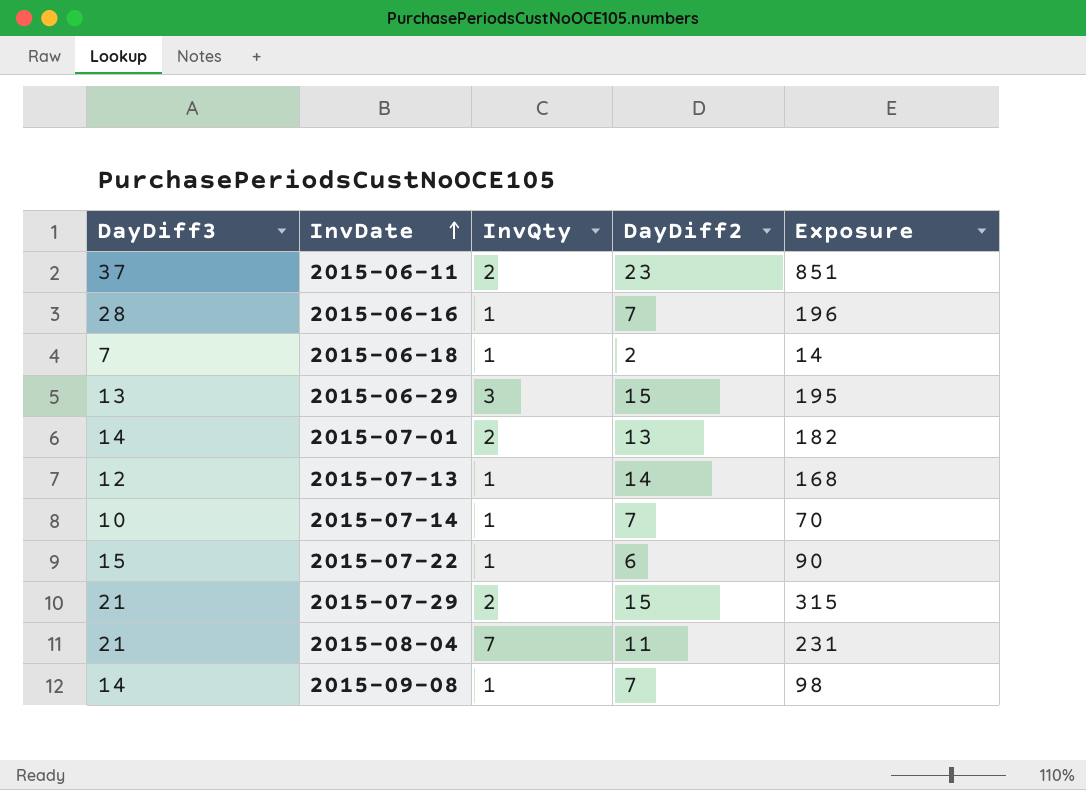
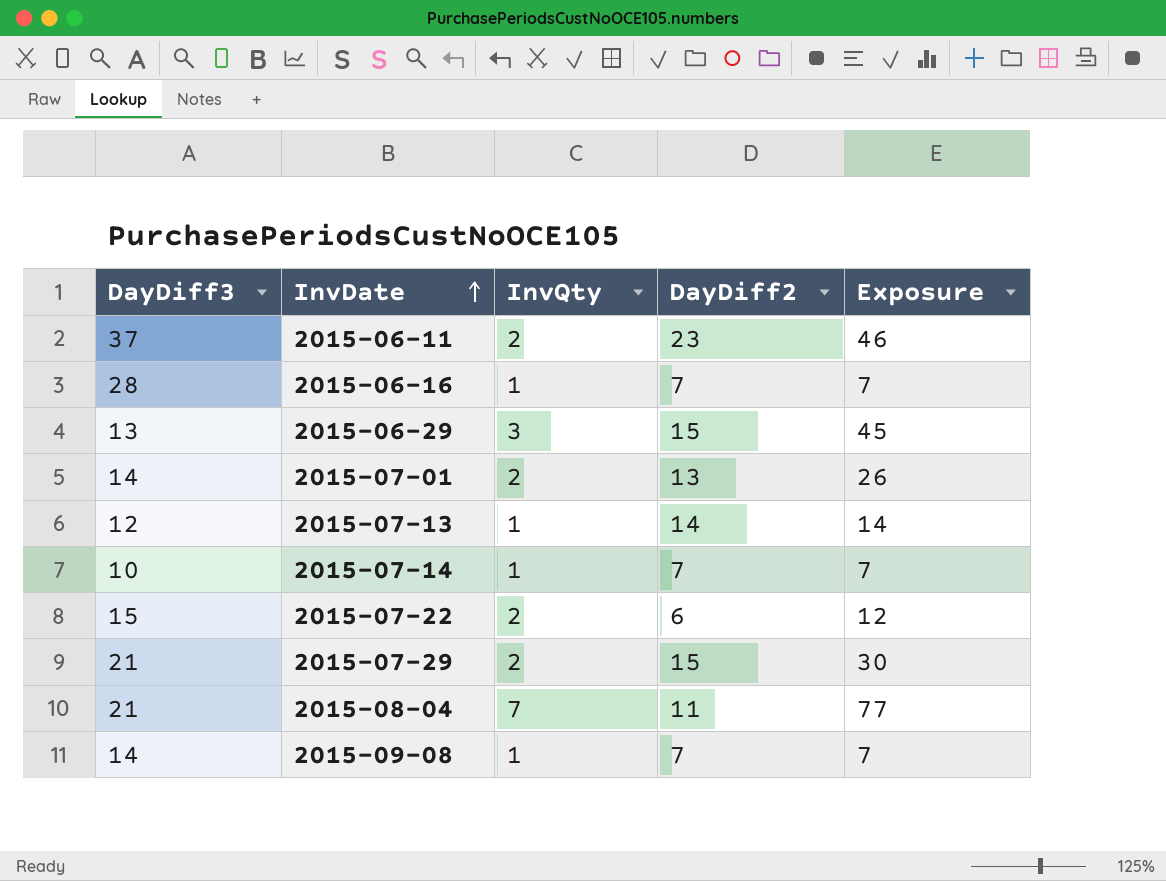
column Exposure | formula: [DayDiff3] * [DayDiff2] -> [InvQty] * [DayDiff2]
row 2015-06-18: 7 | 1 | 2 | 14 -> none
2015-07-22 | InvQty: 1 -> 2

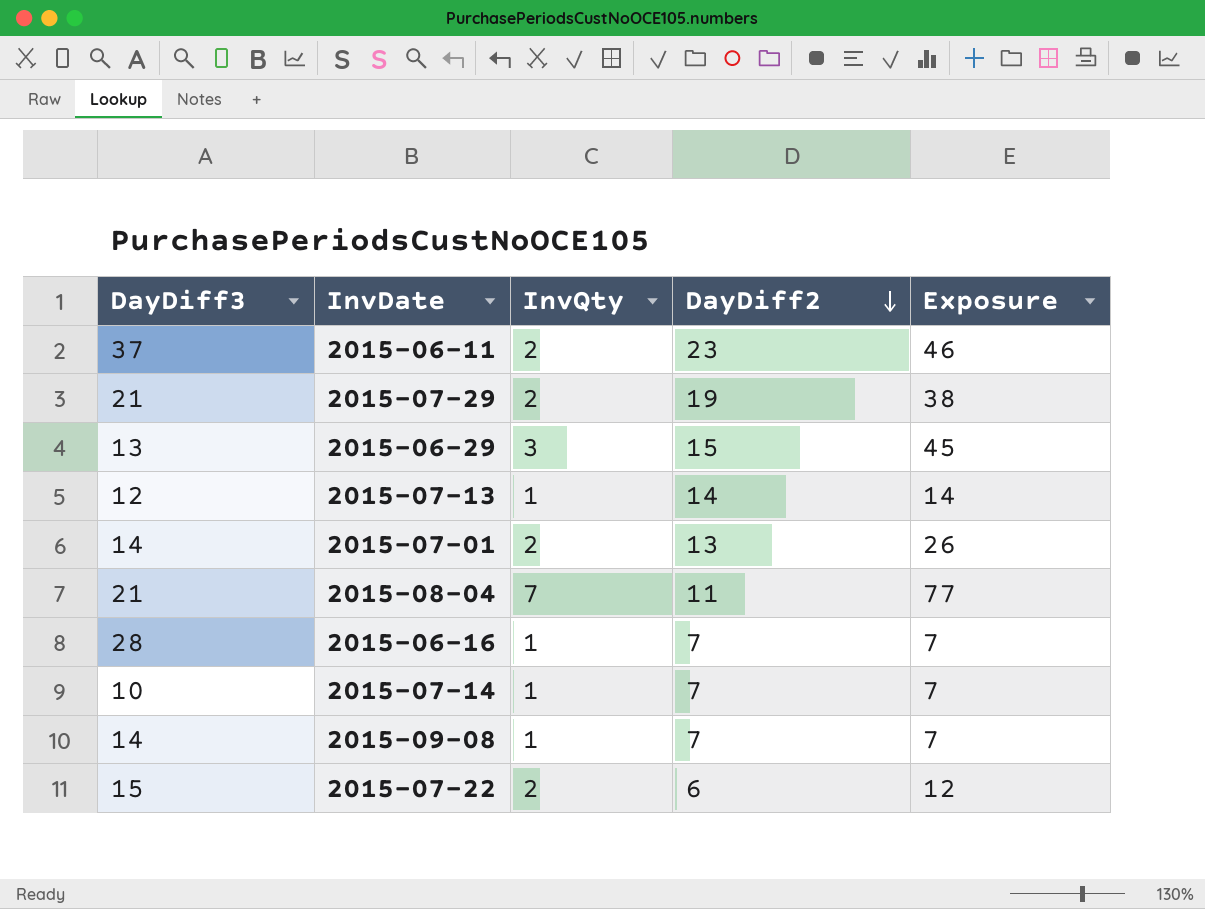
row order: InvDate ascending -> DayDiff2 descending
2015-07-29 | DayDiff2: 15 -> 19
2015-07-29 | Exposure: 30 -> 38

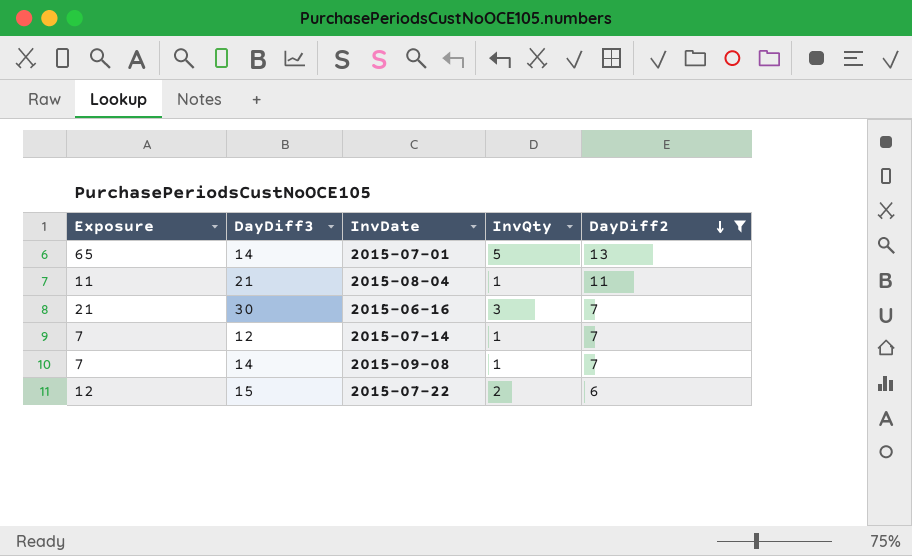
filter: none -> DayDiff2 <= 13
column Exposure | position: 5 -> 1
2015-07-01 | Exposure: 26 -> 65
2015-07-01 | InvQty: 2 -> 5
2015-08-04 | Exposure: 77 -> 11
2015-08-04 | InvQty: 7 -> 1
2015-06-16 | Exposure: 7 -> 21
2015-06-16 | DayDiff3: 28 -> 30
2015-06-16 | InvQty: 1 -> 3
2015-07-14 | DayDiff3: 10 -> 12

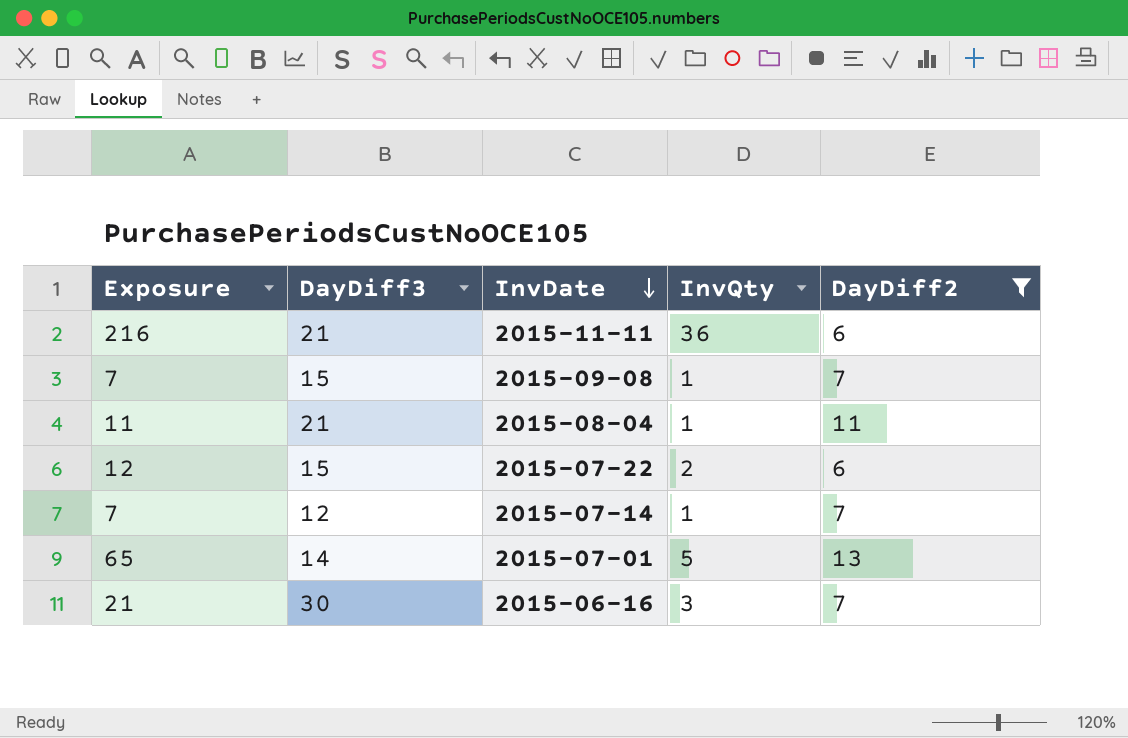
row order: DayDiff2 descending -> InvDate descending
row 2015-11-11: none -> 216 | 21 | 36 | 6
2015-09-08 | DayDiff3: 14 -> 15

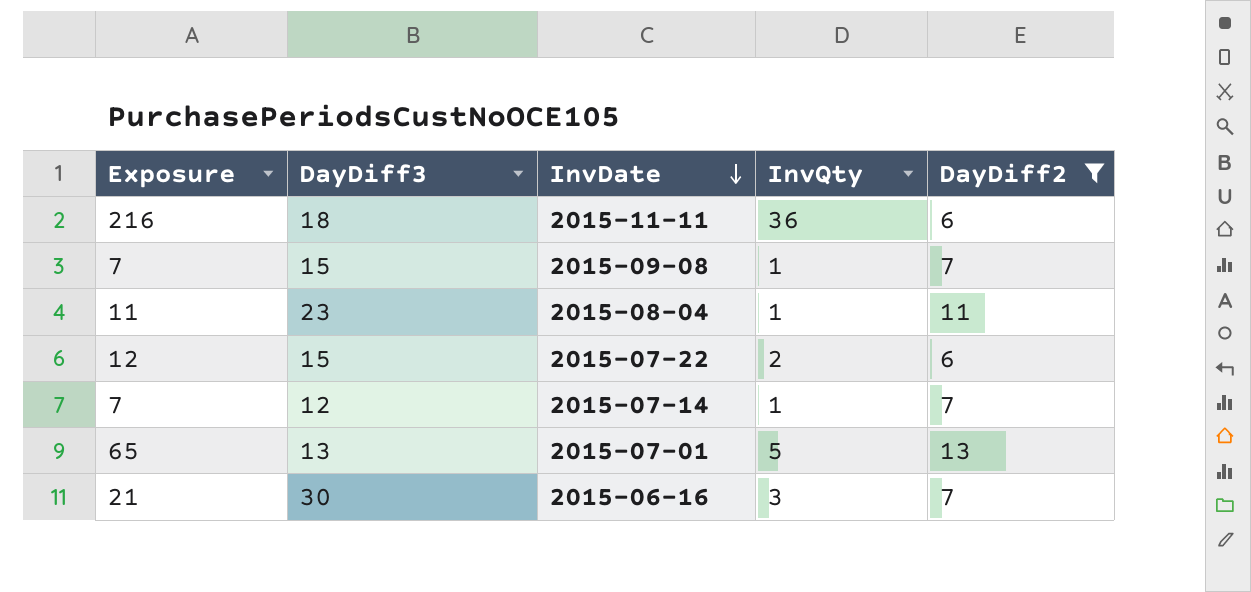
2015-11-11 | DayDiff3: 21 -> 18
2015-08-04 | DayDiff3: 21 -> 23
2015-07-01 | DayDiff3: 14 -> 13

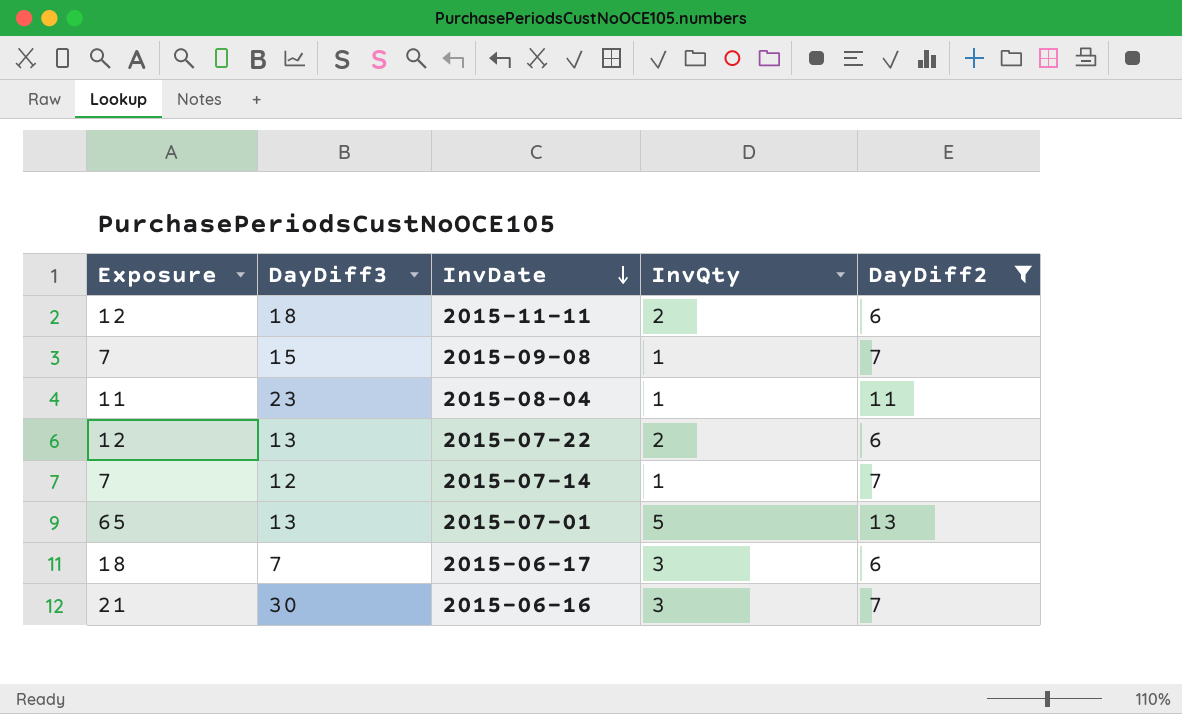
2015-11-11 | Exposure: 216 -> 12
2015-11-11 | InvQty: 36 -> 2
2015-07-22 | DayDiff3: 15 -> 13
row 2015-06-17: none -> 18 | 7 | 3 | 6

